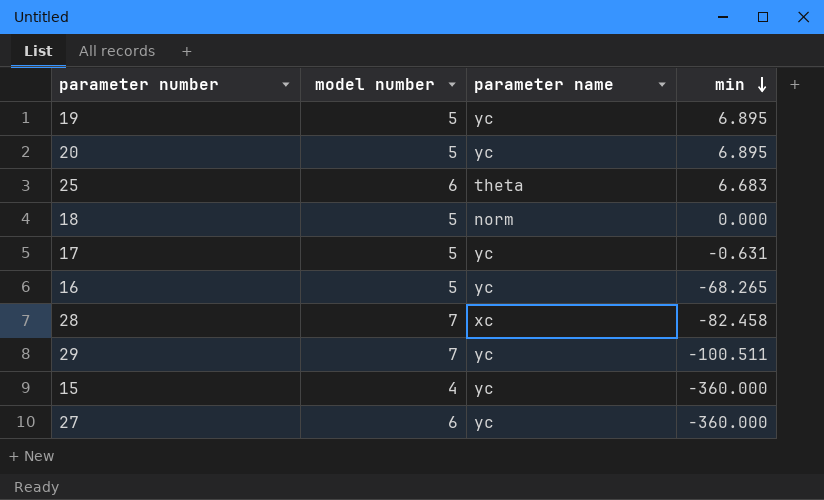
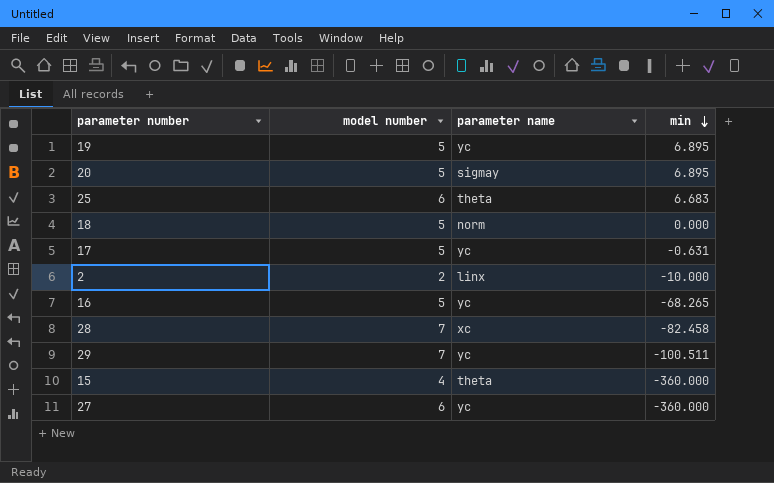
20 | parameter name: yc -> sigmay
row 2: none -> 2 | linx | -10.000
15 | parameter name: yc -> theta

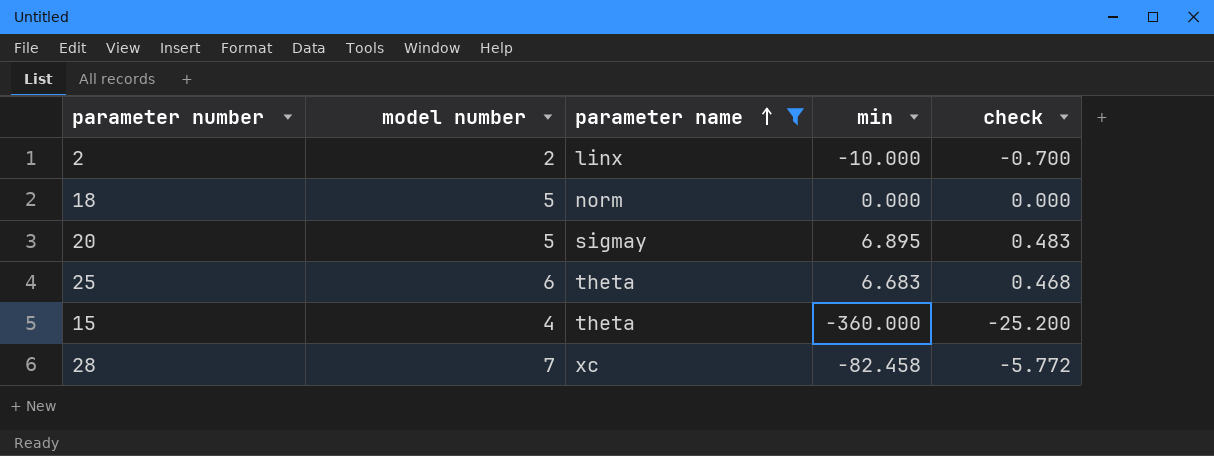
filter: none -> parameter name != yc
row order: min descending -> parameter name ascending
column check | formula: none -> [min] * 0.07

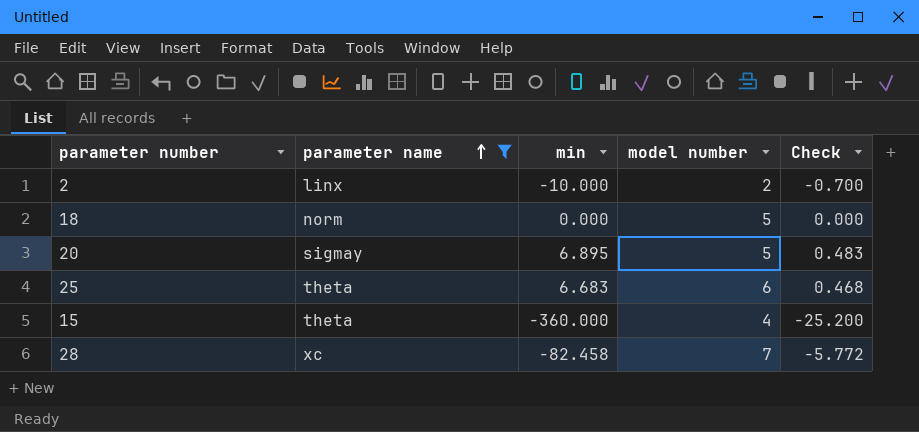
column model number | position: 2 -> 4
column name: check -> Check

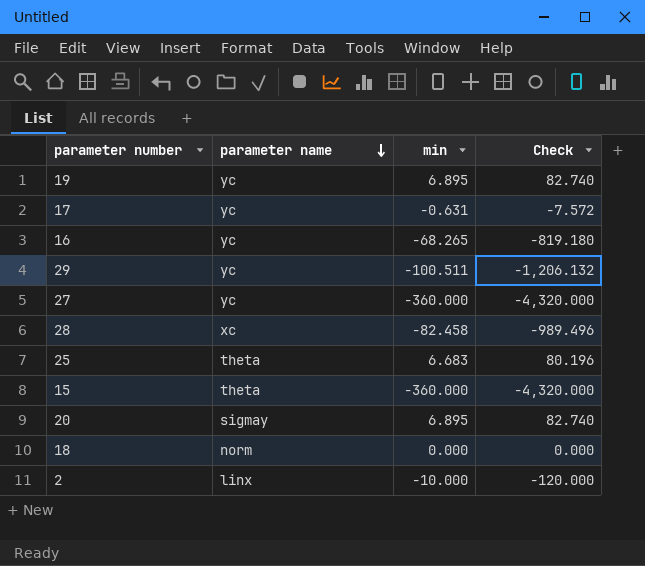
filter: parameter name != yc -> none
row order: parameter name ascending -> parameter name descending
column model number | position: 4 -> none
column Check | formula: [min] * 0.07 -> [min] * 12

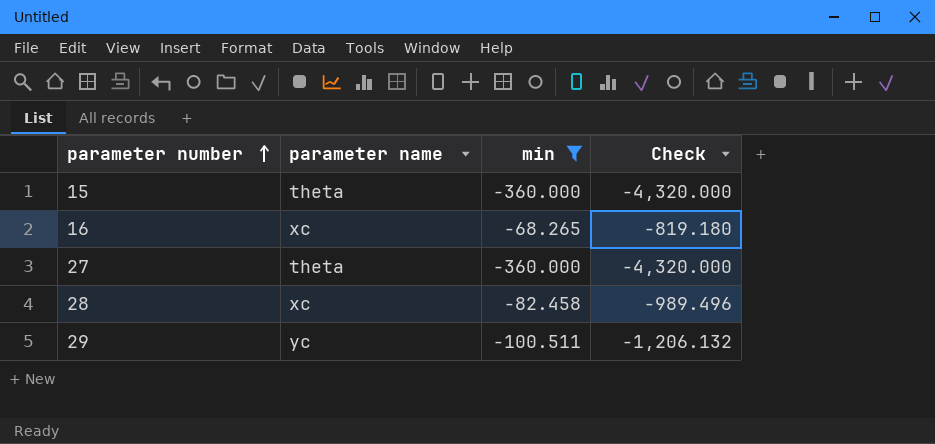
filter: none -> min <= -68.265
row order: parameter name descending -> parameter number ascending
16 | parameter name: yc -> xc
27 | parameter name: yc -> theta

